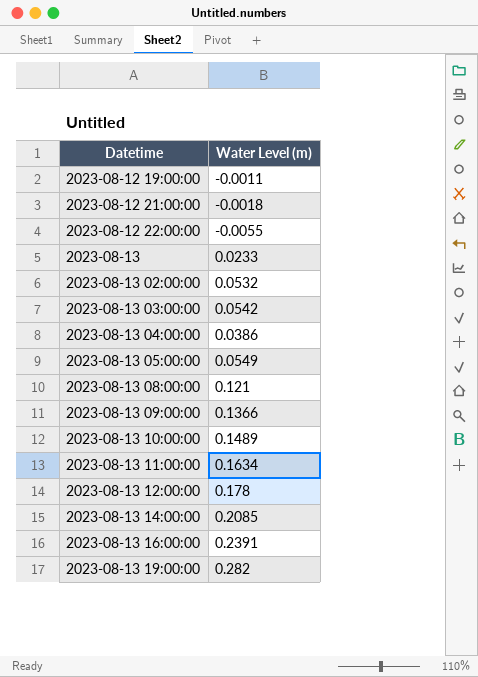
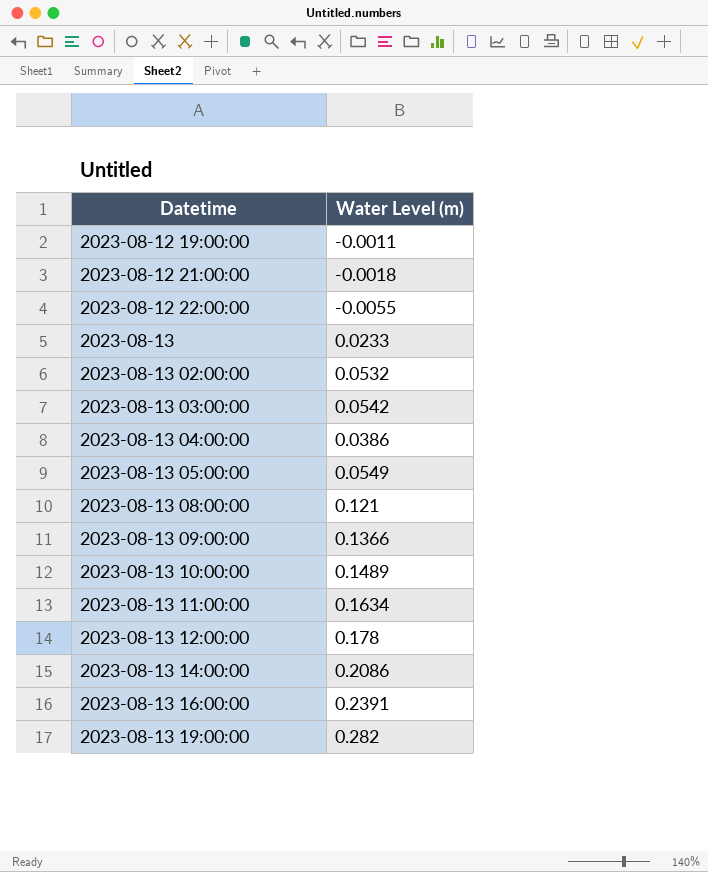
2023-08-13 14:00:00 | Water Level (m): 0.2085 -> 0.2086

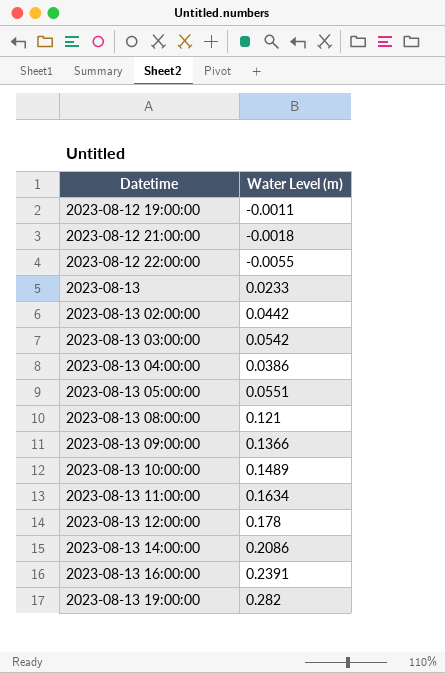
2023-08-13 02:00:00 | Water Level (m): 0.0532 -> 0.0442
2023-08-13 05:00:00 | Water Level (m): 0.0549 -> 0.0551

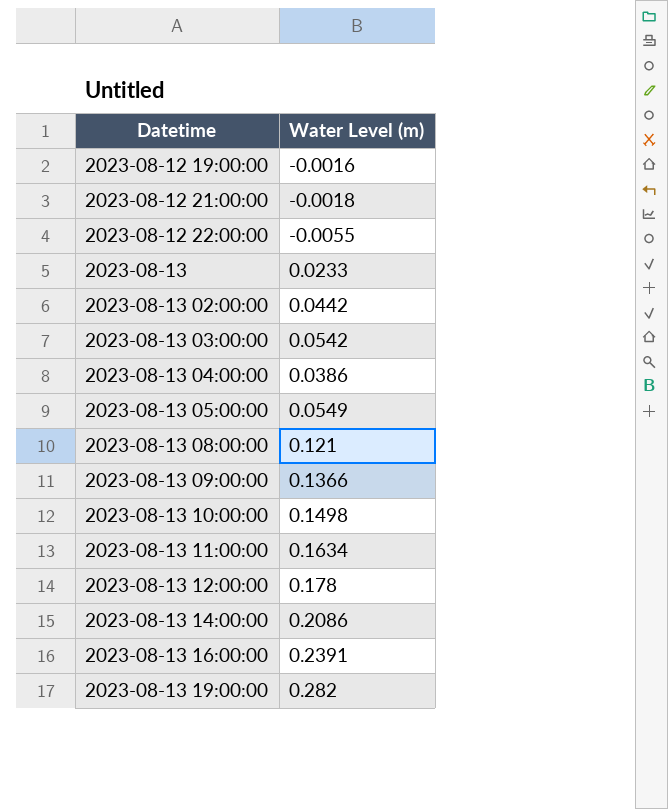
2023-08-12 19:00:00 | Water Level (m): -0.0011 -> -0.0016
2023-08-13 05:00:00 | Water Level (m): 0.0551 -> 0.0549
2023-08-13 10:00:00 | Water Level (m): 0.1489 -> 0.1498

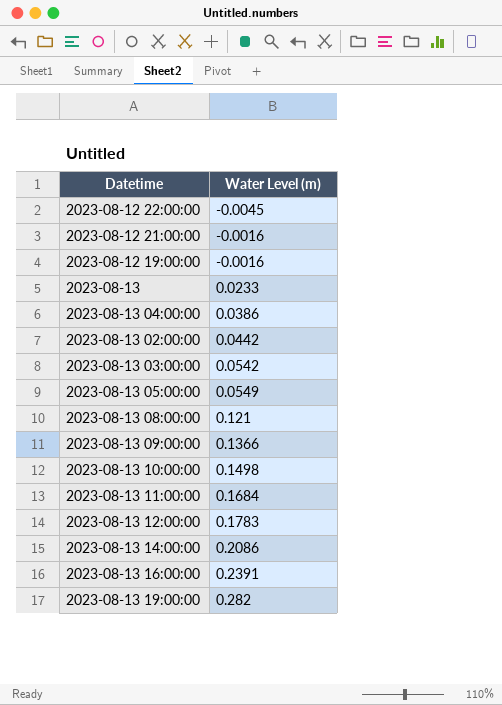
row order: Datetime ascending -> Water Level (m) ascending
2023-08-12 22:00:00 | Water Level (m): -0.0055 -> -0.0045
2023-08-12 21:00:00 | Water Level (m): -0.0018 -> -0.0016
2023-08-13 11:00:00 | Water Level (m): 0.1634 -> 0.1684
2023-08-13 12:00:00 | Water Level (m): 0.178 -> 0.1783

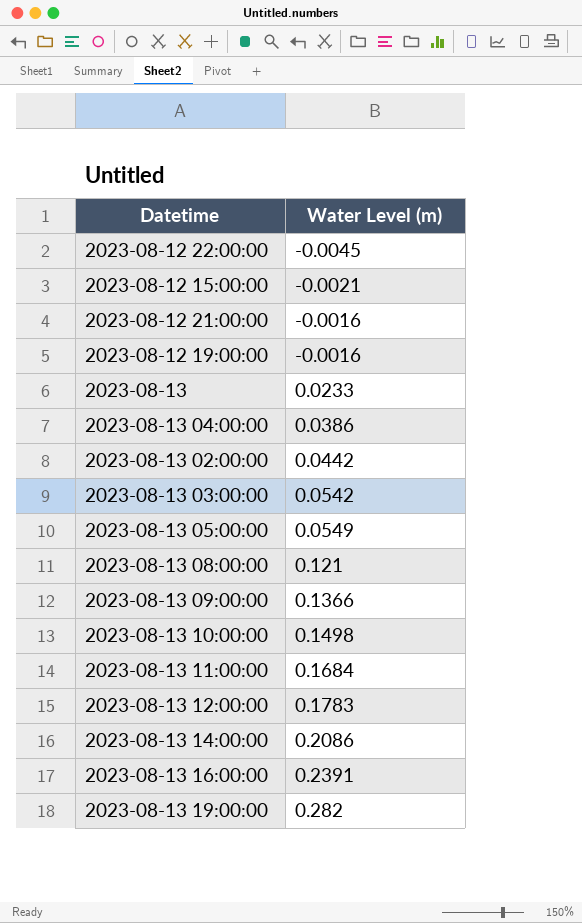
row 2023-08-12 15:00:00: none -> -0.0021

